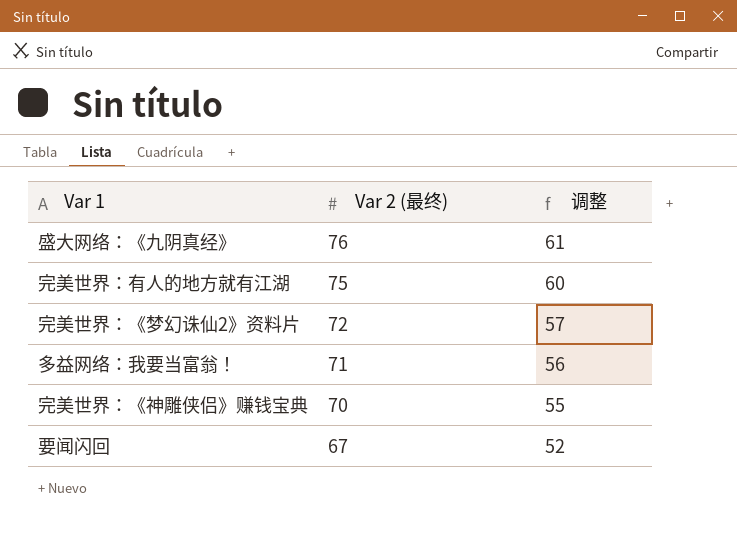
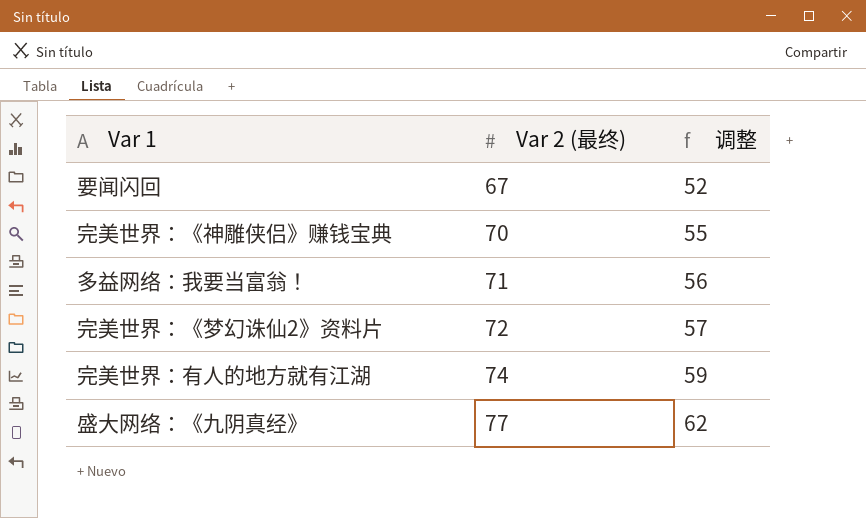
row order: Var 2 (最终) descending -> Var 2 (最终) ascending
完美世界：有人的地方就有江湖 | Var 2 (最终): 75 -> 74
完美世界：有人的地方就有江湖 | 调整: 60 -> 59
盛大网络：《九阴真经》 | Var 2 (最终): 76 -> 77
盛大网络：《九阴真经》 | 调整: 61 -> 62

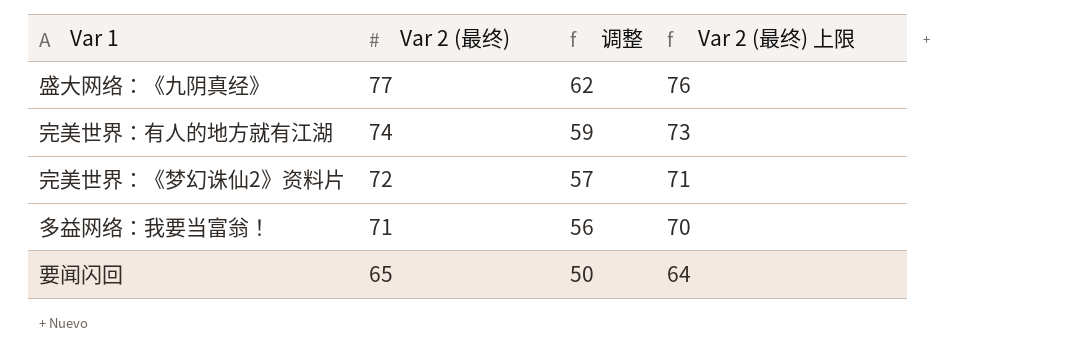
row order: Var 2 (最终) ascending -> Var 2 (最终) descending
column Var 2 (最终) 上限 | formula: none -> [Var 2 (最终)] - 1
row 完美世界：《神雕侠侣》赚钱宝典: 70 | 55 -> none
要闻闪回 | Var 2 (最终): 67 -> 65
要闻闪回 | 调整: 52 -> 50

